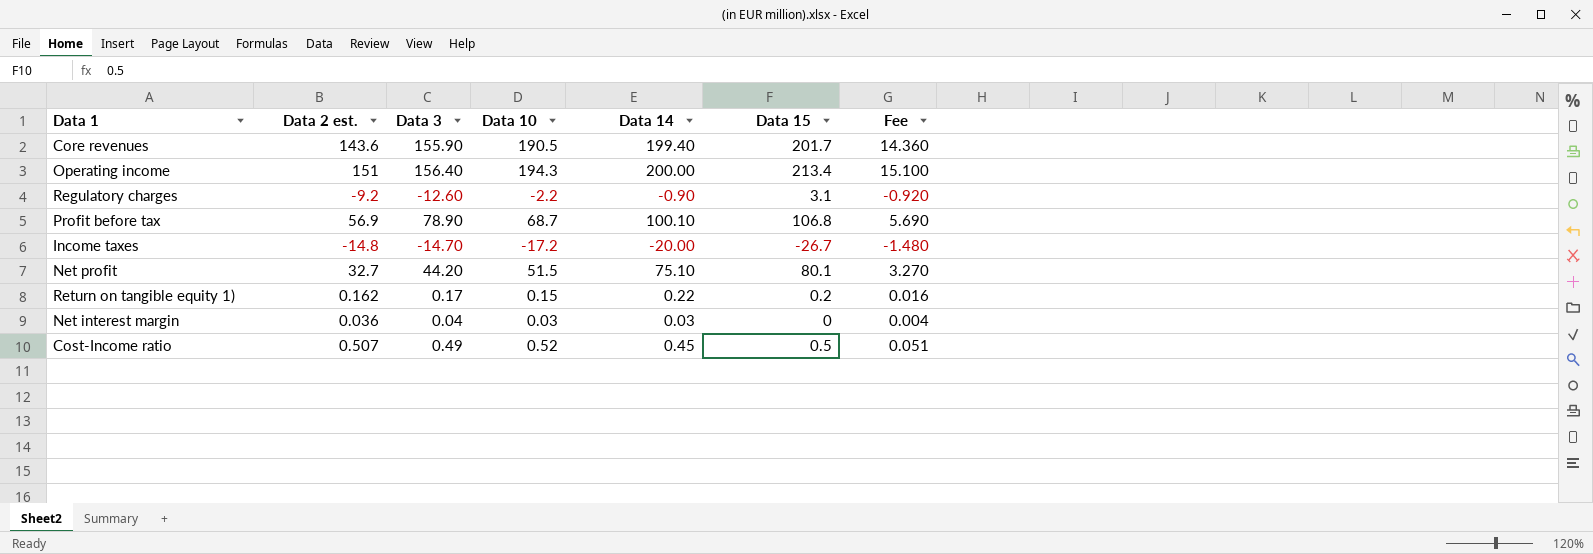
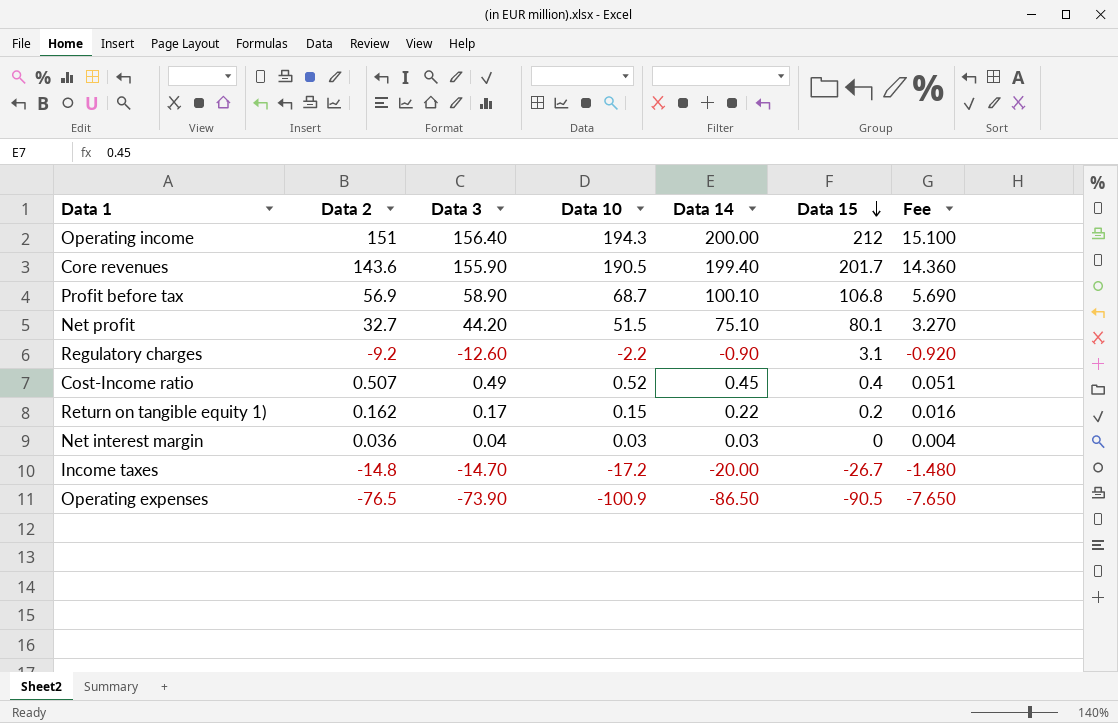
row order: none -> Data 15 descending
column name: Data 2 est. -> Data 2
Operating income | Data 15: 213.4 -> 212
Profit before tax | Data 3: 78.90 -> 58.90
Cost-Income ratio | Data 15: 0.5 -> 0.4
row Operating expenses: none -> -76.5 | -73.90 | -100.9 | -86.50 | -90.5 | -7.650

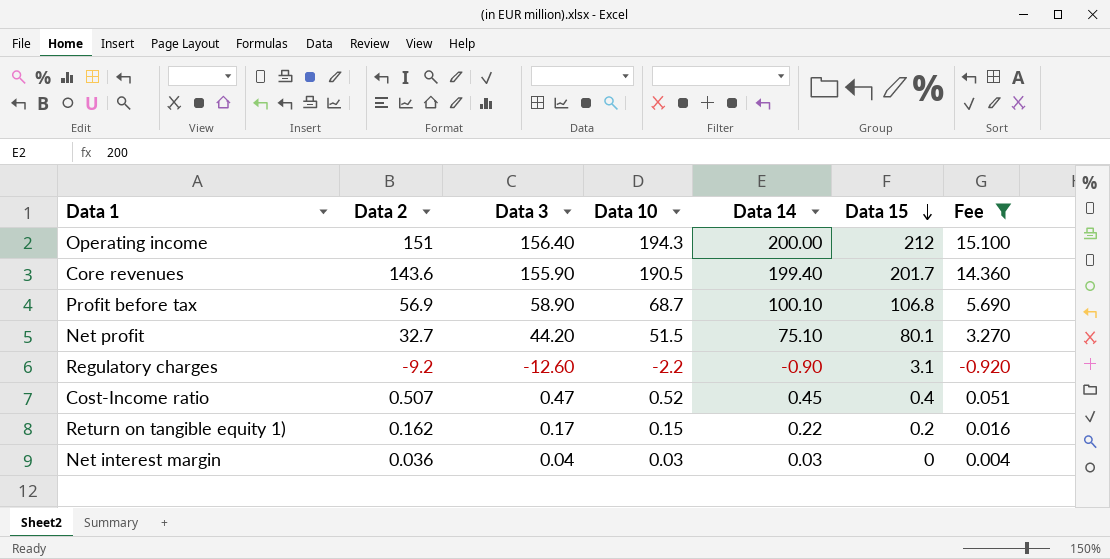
filter: none -> Fee >= -0.920
Cost-Income ratio | Data 3: 0.49 -> 0.47

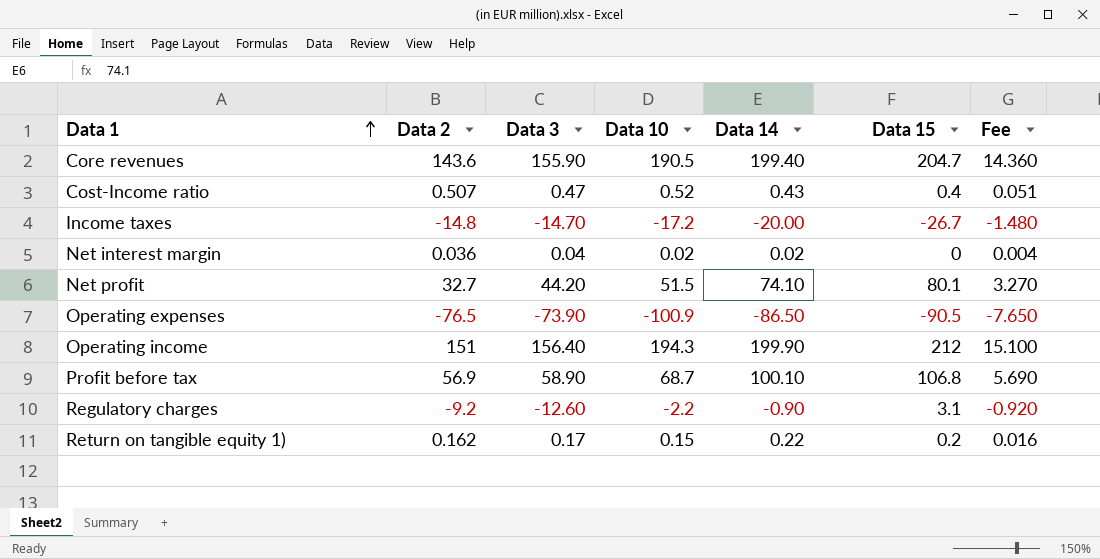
filter: Fee >= -0.920 -> none
row order: Data 15 descending -> Data 1 ascending
Core revenues | Data 15: 201.7 -> 204.7
Cost-Income ratio | Data 14: 0.45 -> 0.43
Net interest margin | Data 10: 0.03 -> 0.02
Net interest margin | Data 14: 0.03 -> 0.02
Net profit | Data 14: 75.10 -> 74.10
Operating income | Data 14: 200.00 -> 199.90

